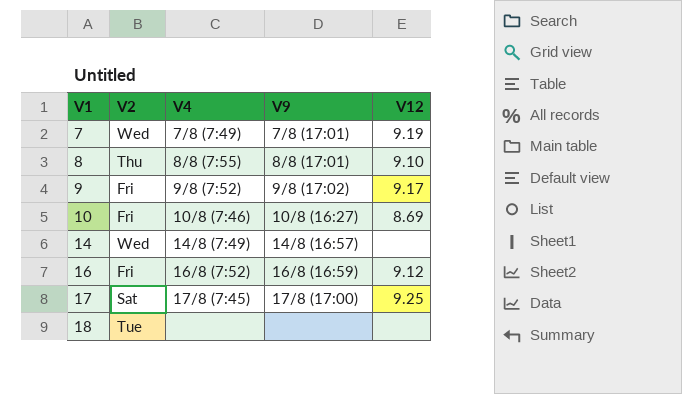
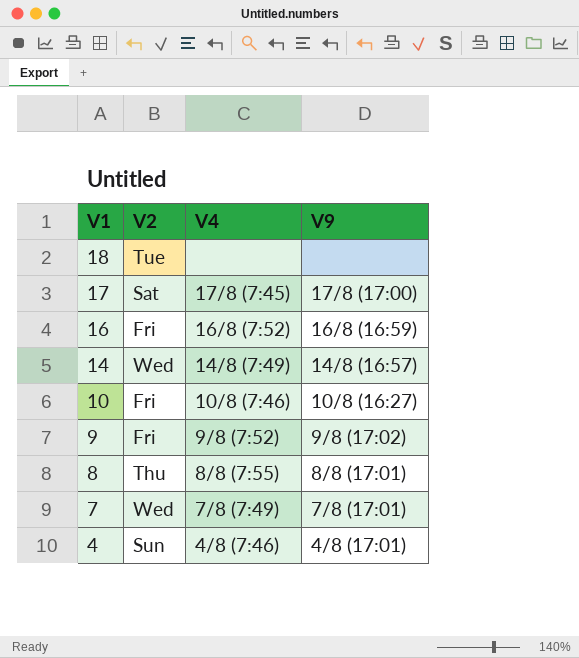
row order: V1 ascending -> V1 descending
column V12 | position: 5 -> none
row 4: none -> Sun | 4/8 (7:46) | 4/8 (17:01)

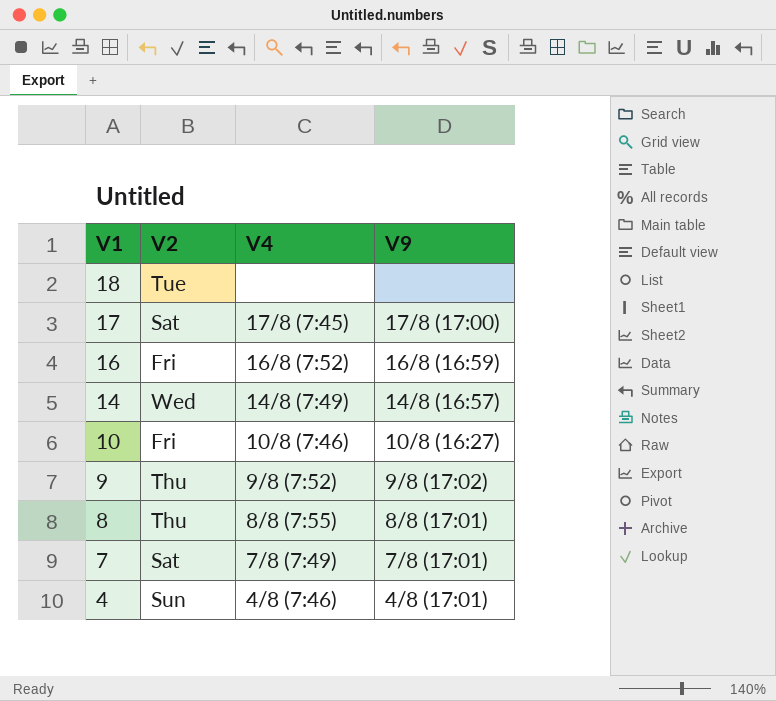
9 | V2: Fri -> Thu
7 | V2: Wed -> Sat

